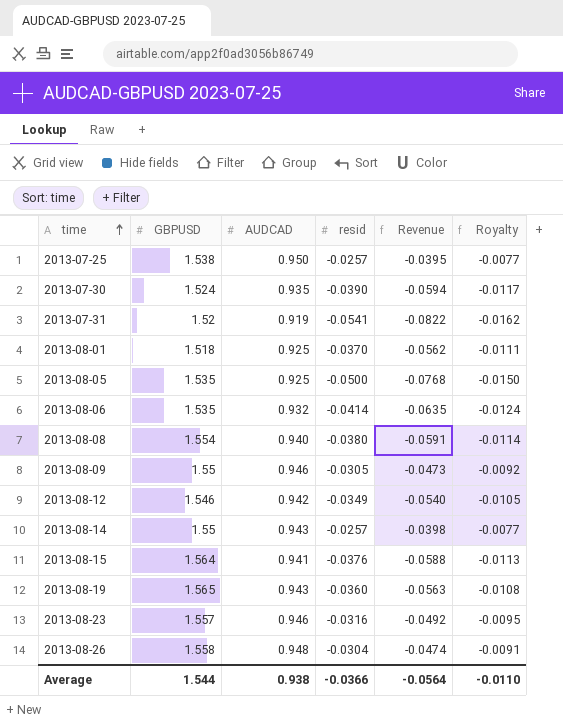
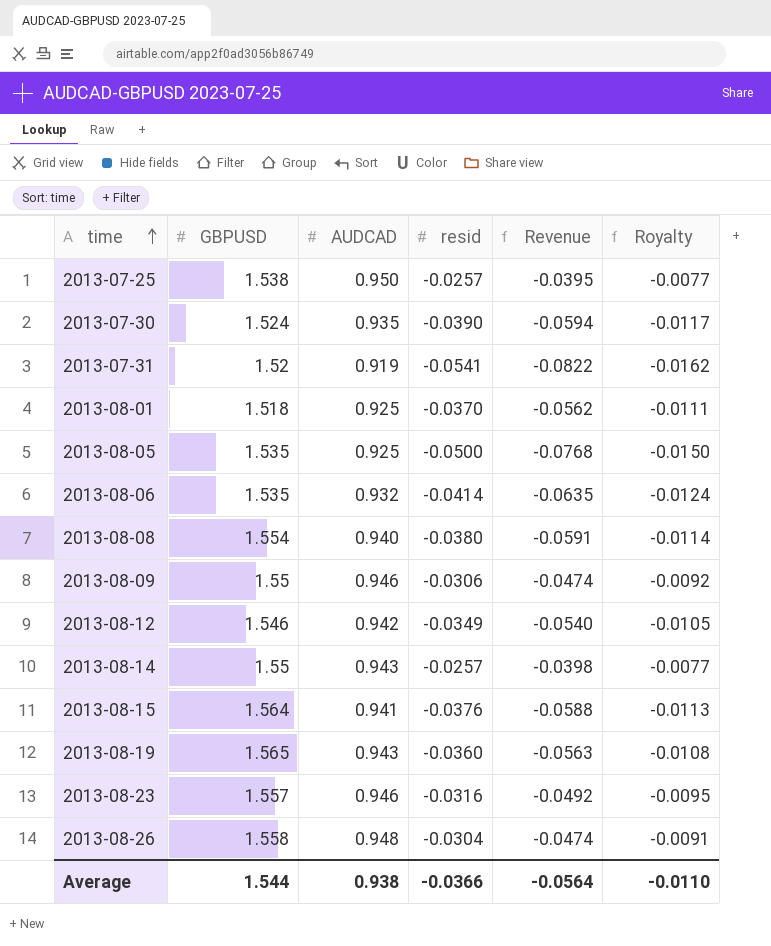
2013-08-09 | resid: -0.0305 -> -0.0306
2013-08-09 | Revenue: -0.0473 -> -0.0474

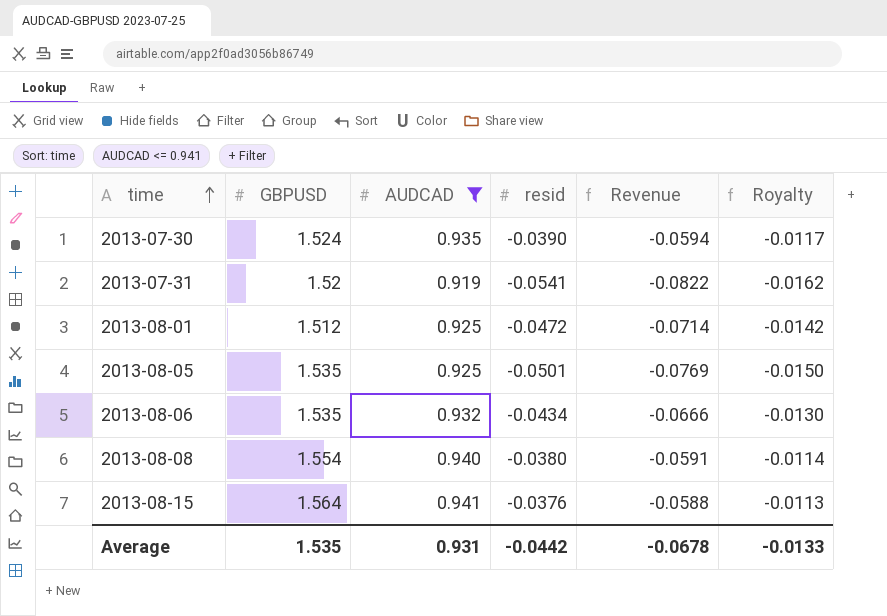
filter: none -> AUDCAD <= 0.941
2013-08-01 | GBPUSD: 1.518 -> 1.512
2013-08-01 | resid: -0.0370 -> -0.0472
2013-08-01 | Revenue: -0.0562 -> -0.0714
2013-08-01 | Royalty: -0.0111 -> -0.0142
2013-08-05 | resid: -0.0500 -> -0.0501
2013-08-05 | Revenue: -0.0768 -> -0.0769
2013-08-06 | resid: -0.0414 -> -0.0434
2013-08-06 | Revenue: -0.0635 -> -0.0666
2013-08-06 | Royalty: -0.0124 -> -0.0130
Average | GBPUSD: 1.544 -> 1.535
Average | AUDCAD: 0.938 -> 0.931
Average | resid: -0.0366 -> -0.0442
Average | Revenue: -0.0564 -> -0.0678
Average | Royalty: -0.0110 -> -0.0133

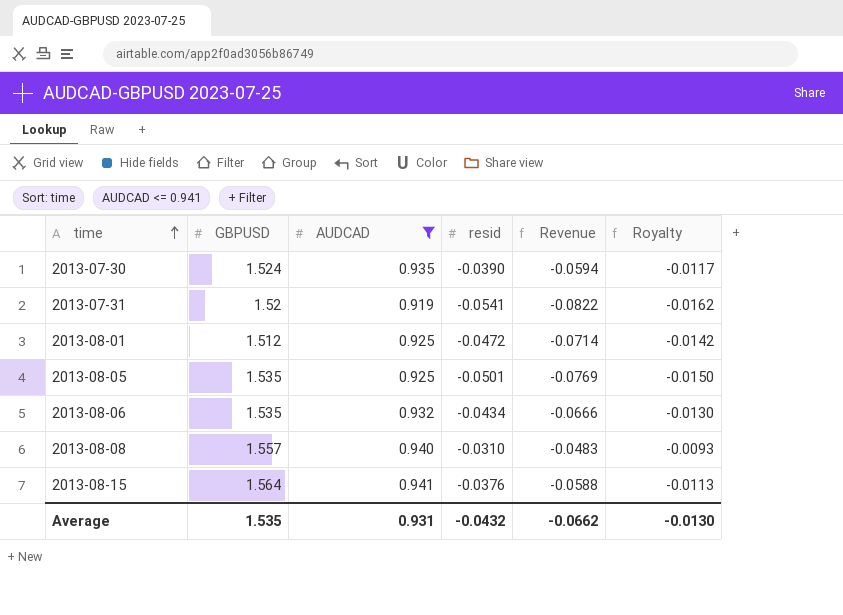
2013-08-08 | GBPUSD: 1.554 -> 1.557
2013-08-08 | resid: -0.0380 -> -0.0310
2013-08-08 | Revenue: -0.0591 -> -0.0483
2013-08-08 | Royalty: -0.0114 -> -0.0093
Average | resid: -0.0442 -> -0.0432
Average | Revenue: -0.0678 -> -0.0662
Average | Royalty: -0.0133 -> -0.0130

